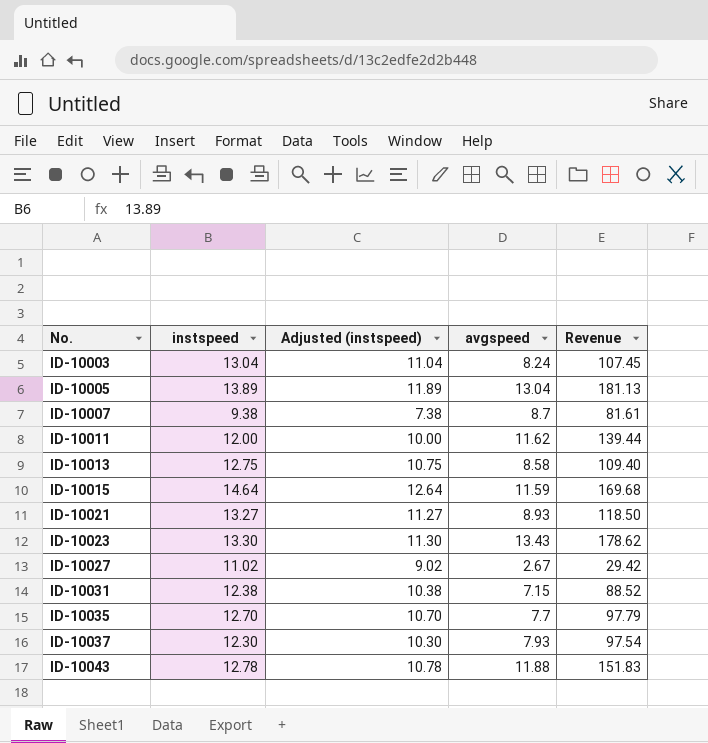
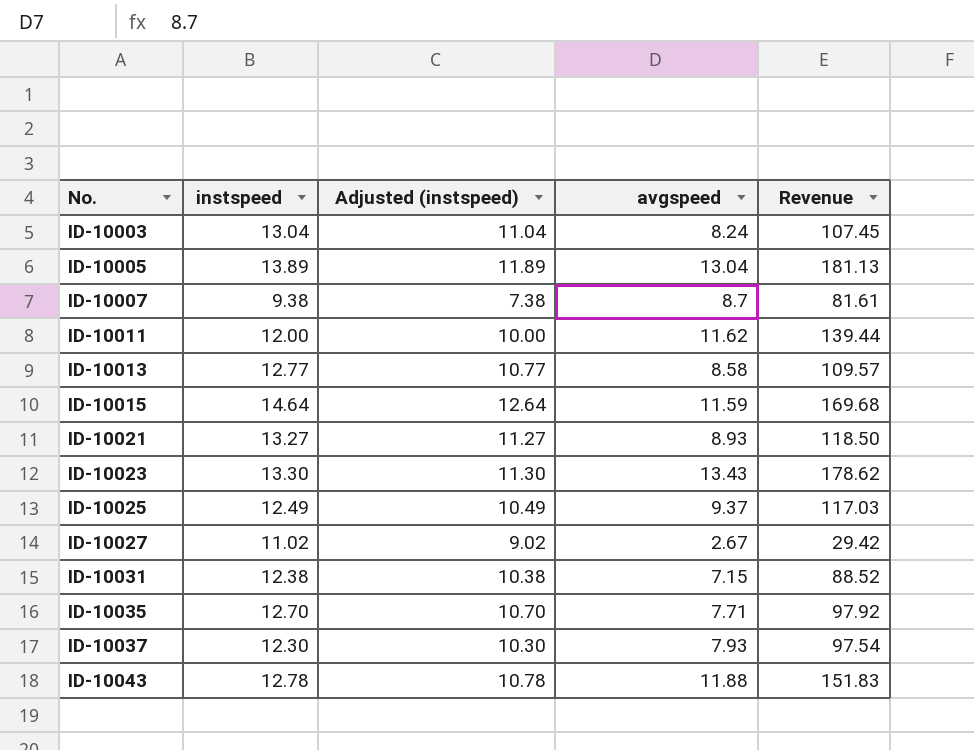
ID-10013 | instspeed: 12.75 -> 12.77
ID-10013 | Adjusted (instspeed): 10.75 -> 10.77
ID-10013 | Revenue: 109.40 -> 109.57
row ID-10025: none -> 12.49 | 10.49 | 9.37 | 117.03
ID-10035 | avgspeed: 7.7 -> 7.71
ID-10035 | Revenue: 97.79 -> 97.92

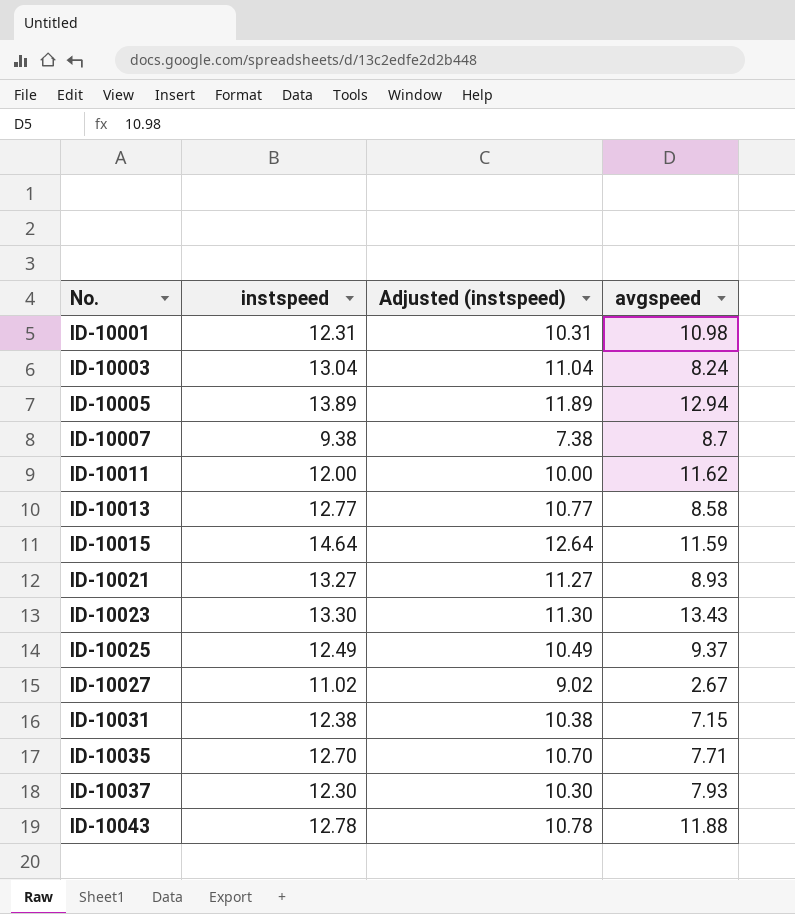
column Revenue | formula: [instspeed] * [avgspeed] -> none
row ID-10001: none -> 12.31 | 10.31 | 10.98
ID-10005 | avgspeed: 13.04 -> 12.94

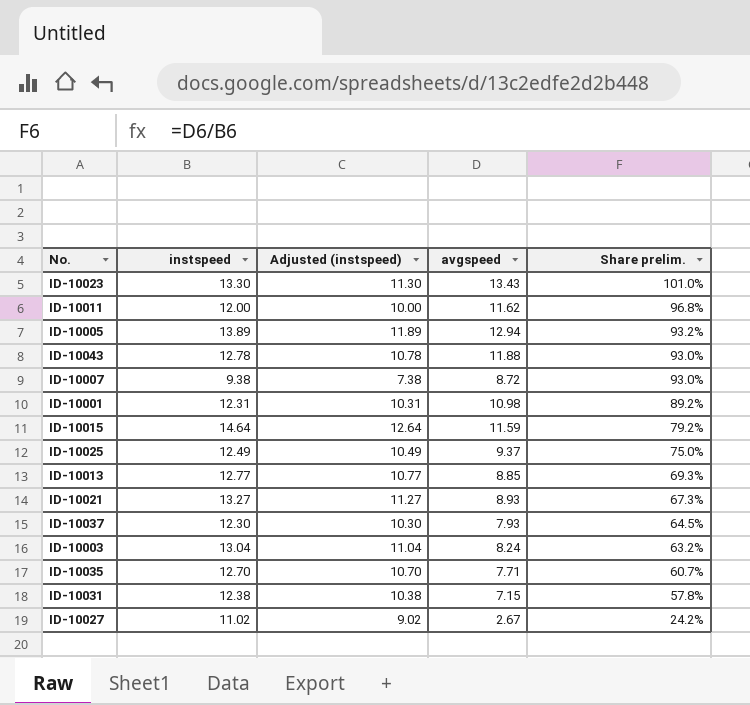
row order: No. ascending -> Share prelim. descending
column Share prelim. | formula: none -> [avgspeed] / [instspeed]
ID-10007 | avgspeed: 8.7 -> 8.72
ID-10013 | avgspeed: 8.58 -> 8.85

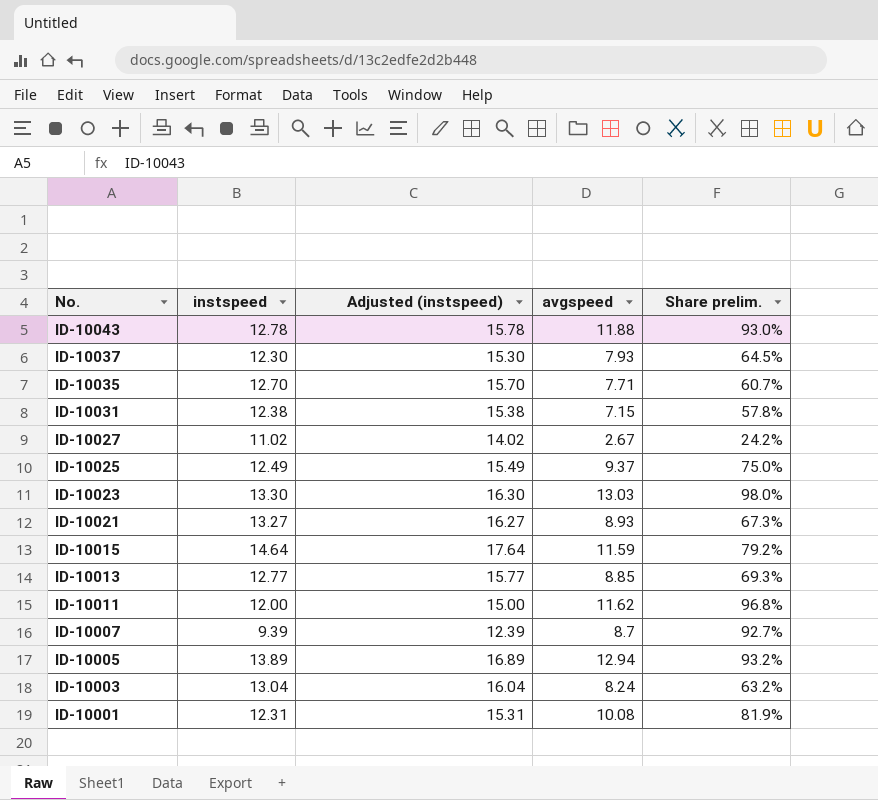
row order: Share prelim. descending -> No. descending
column Adjusted (instspeed) | formula: [instspeed] - 2 -> [instspeed] + 3
ID-10023 | avgspeed: 13.43 -> 13.03
ID-10023 | Share prelim.: 101.0% -> 98.0%
ID-10007 | instspeed: 9.38 -> 9.39
ID-10007 | avgspeed: 8.72 -> 8.7
ID-10007 | Share prelim.: 93.0% -> 92.7%
ID-10001 | avgspeed: 10.98 -> 10.08
ID-10001 | Share prelim.: 89.2% -> 81.9%

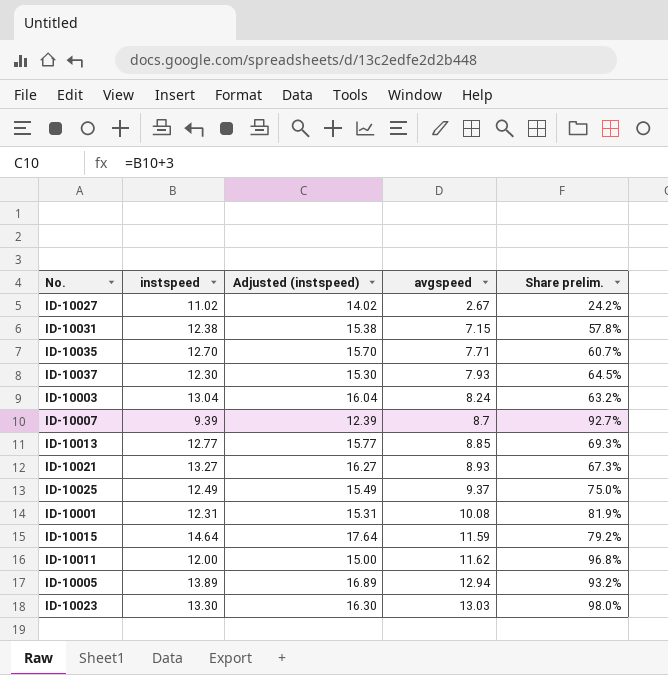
row order: No. descending -> avgspeed ascending
row ID-10043: 12.78 | 15.78 | 11.88 | 93.0% -> none

